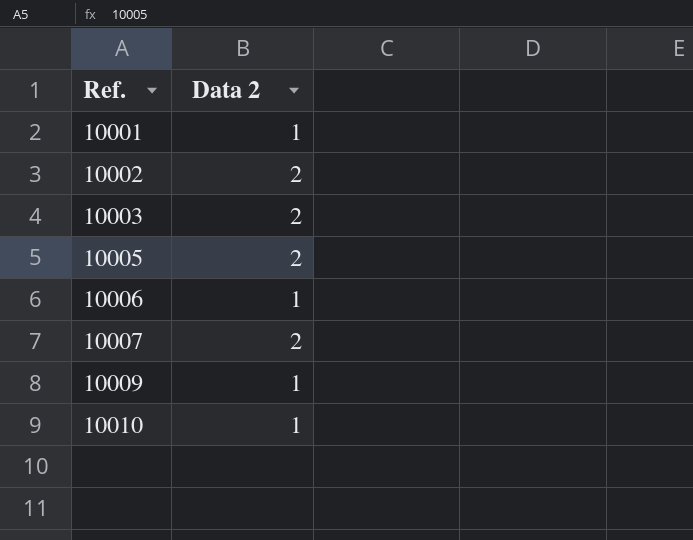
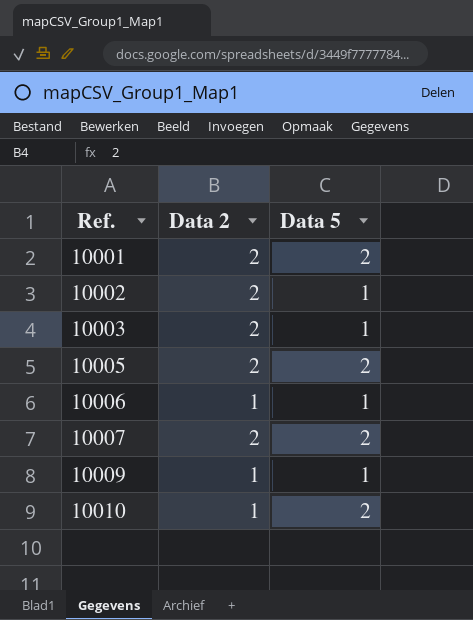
column Data 5 | position: none -> 3
10001 | Data 2: 1 -> 2

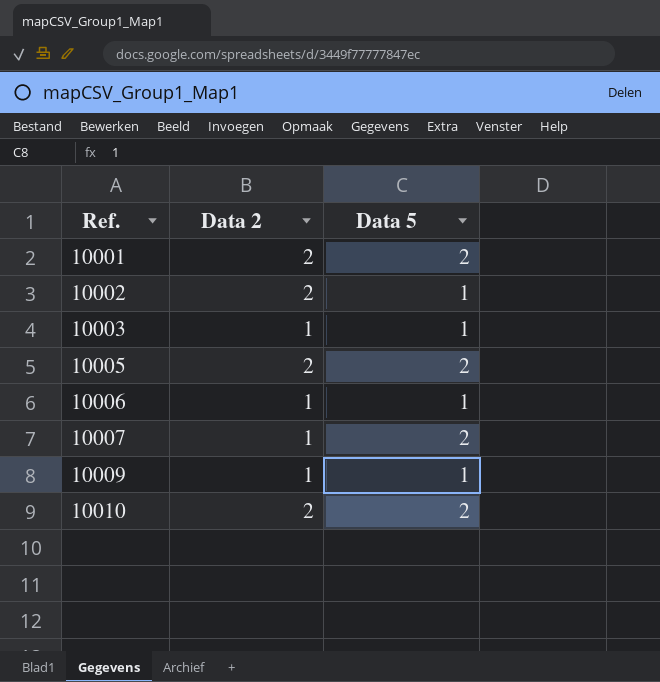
10003 | Data 2: 2 -> 1
10007 | Data 2: 2 -> 1
10010 | Data 2: 1 -> 2

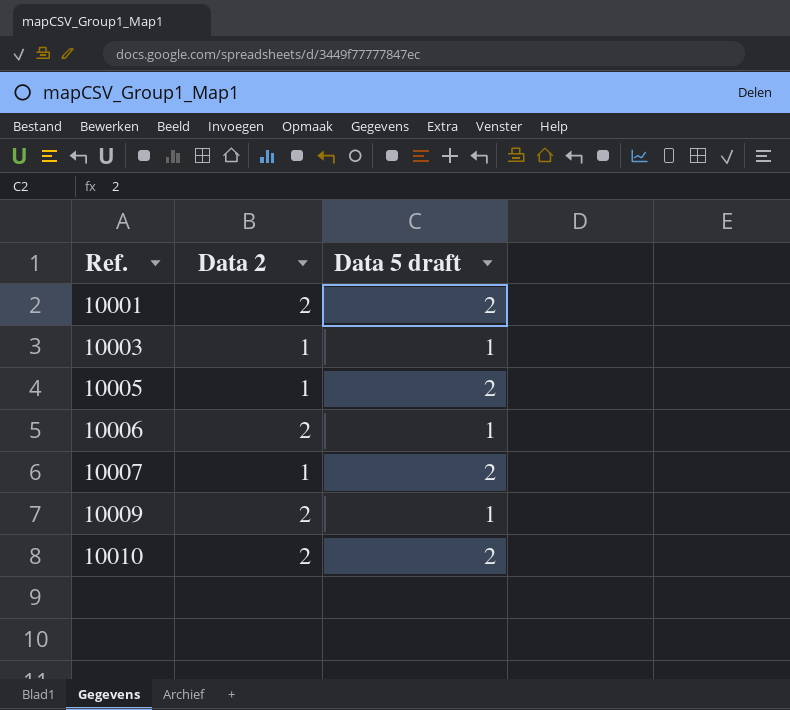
column name: Data 5 -> Data 5 draft
row 10002: 2 | 1 -> none
10005 | Data 2: 2 -> 1
10006 | Data 2: 1 -> 2
10009 | Data 2: 1 -> 2

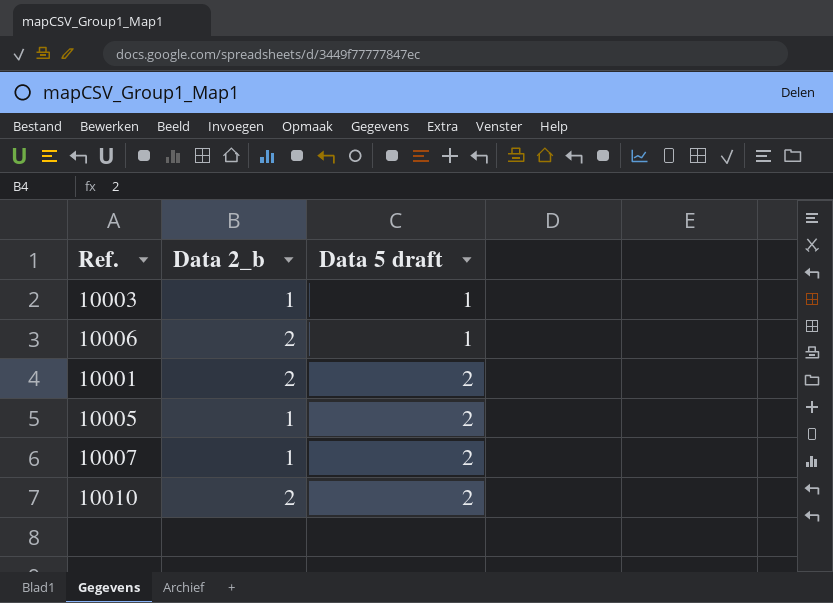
row order: Ref. ascending -> Data 5 draft ascending
column name: Data 2 -> Data 2_b
row 10009: 2 | 1 -> none

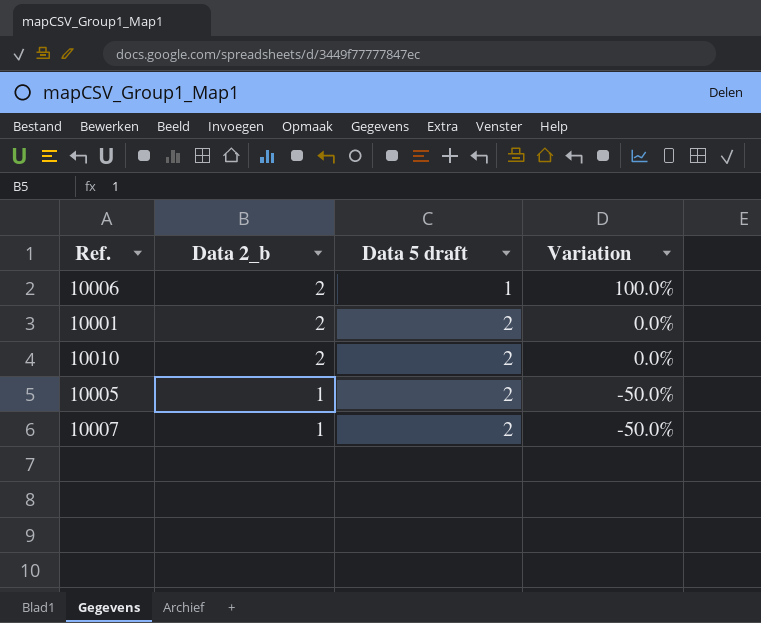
row order: Data 5 draft ascending -> Data 2_b descending
column Variation | formula: none -> ([Data 2_b] - [Data 5 draft]) / [Data 5 draft]
row 10003: 1 | 1 -> none

